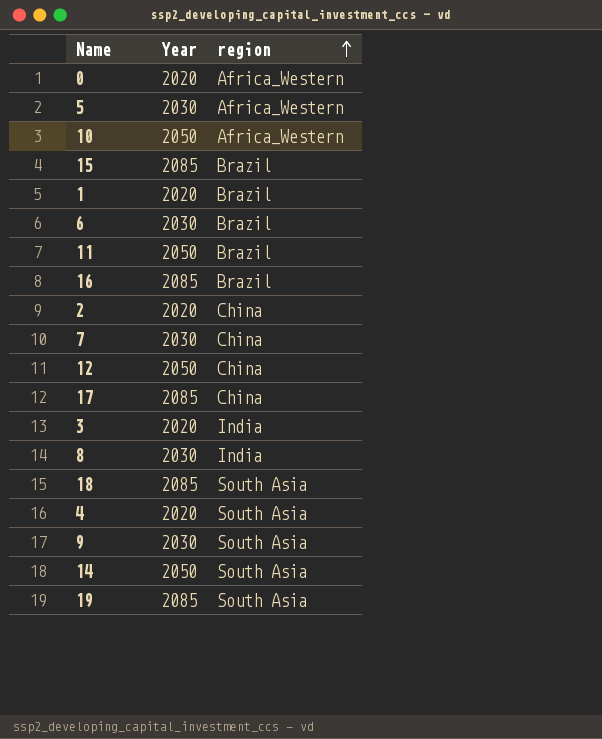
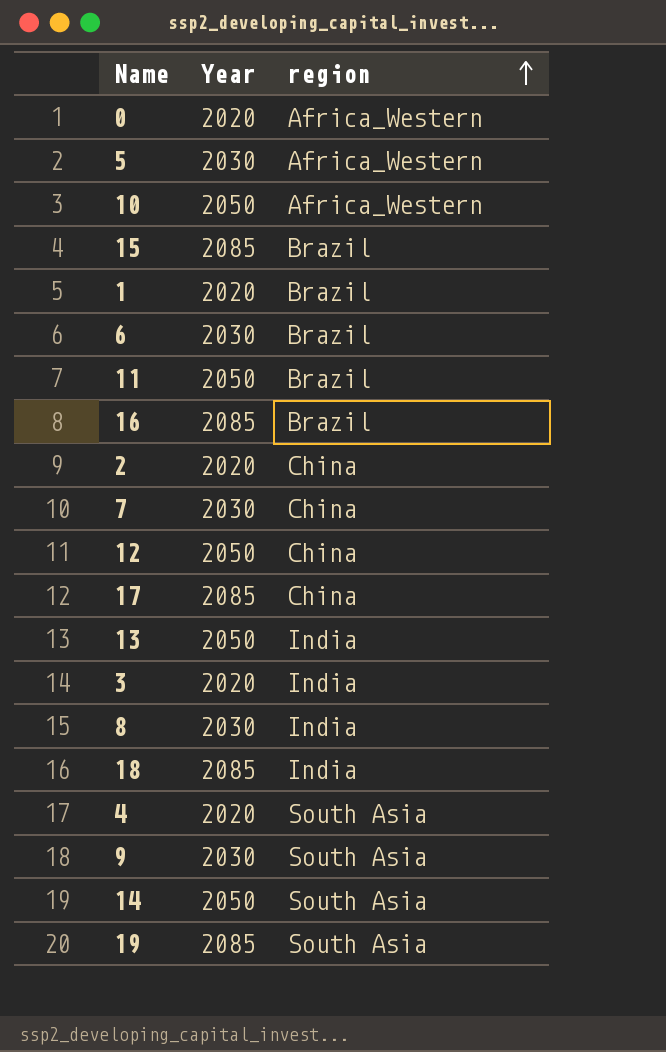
row 13: none -> 2050 | India
18 | region: South Asia -> India

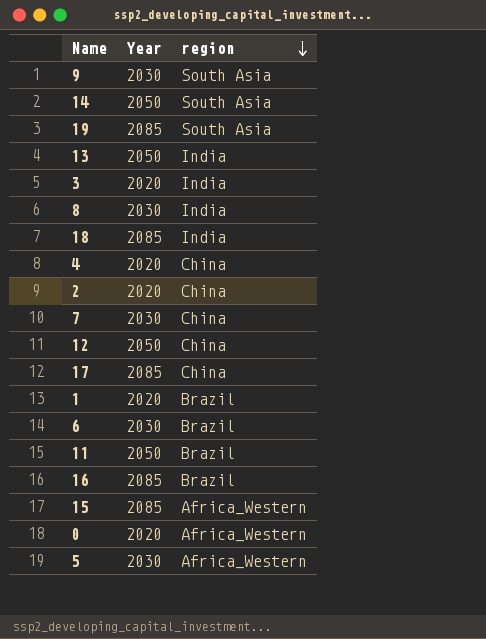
row order: region ascending -> region descending
row 10: 2050 | Africa_Western -> none
4 | region: South Asia -> China
15 | region: Brazil -> Africa_Western

